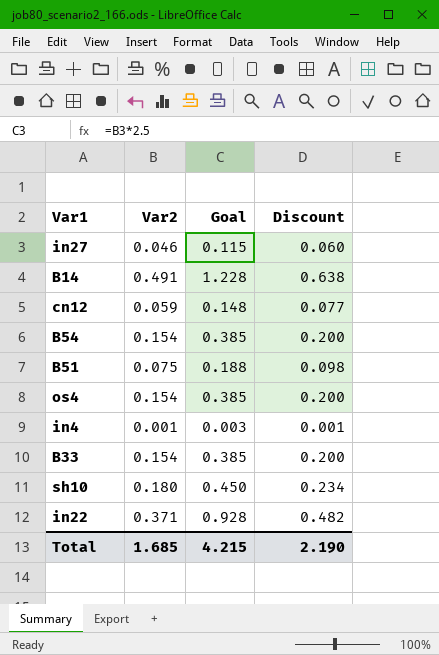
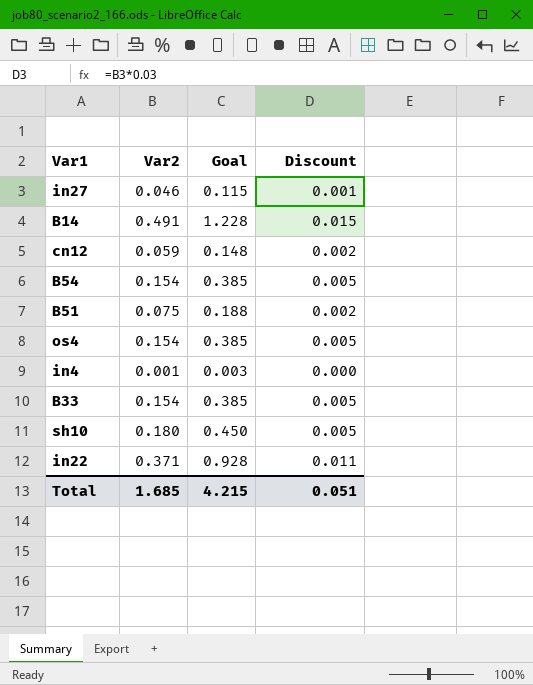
column Discount | formula: [Var2] * 1.3 -> [Var2] * 0.03
Total | Discount: 2.190 -> 0.051

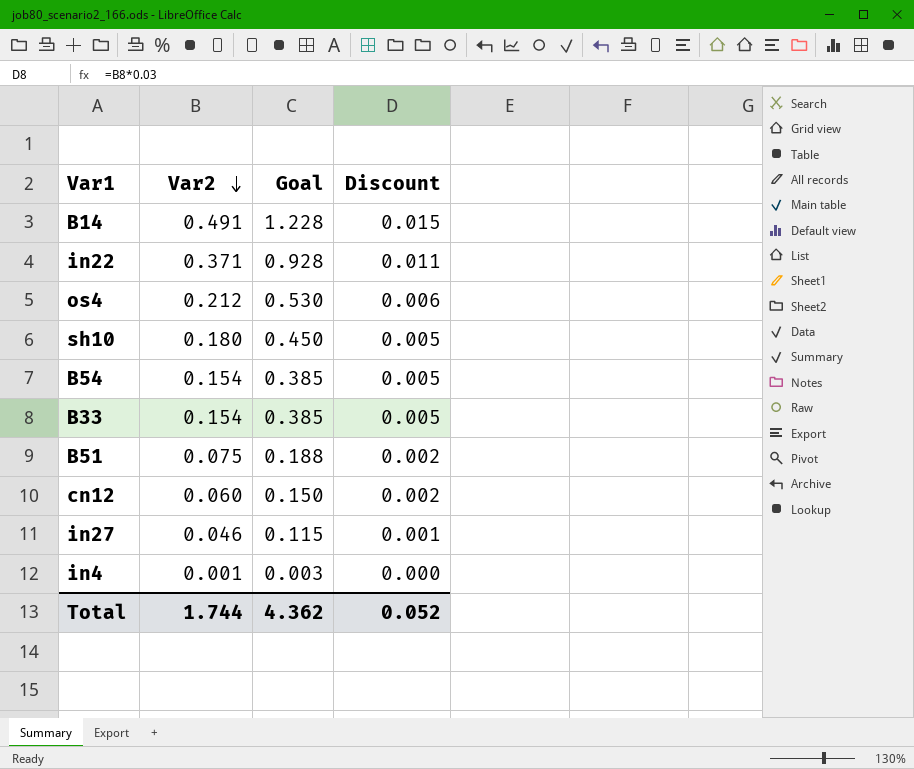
row order: none -> Var2 descending
os4 | Var2: 0.154 -> 0.212
os4 | Goal: 0.385 -> 0.530
os4 | Discount: 0.005 -> 0.006
cn12 | Var2: 0.059 -> 0.060
cn12 | Goal: 0.148 -> 0.150
Total | Var2: 1.685 -> 1.744
Total | Goal: 4.215 -> 4.362
Total | Discount: 0.051 -> 0.052

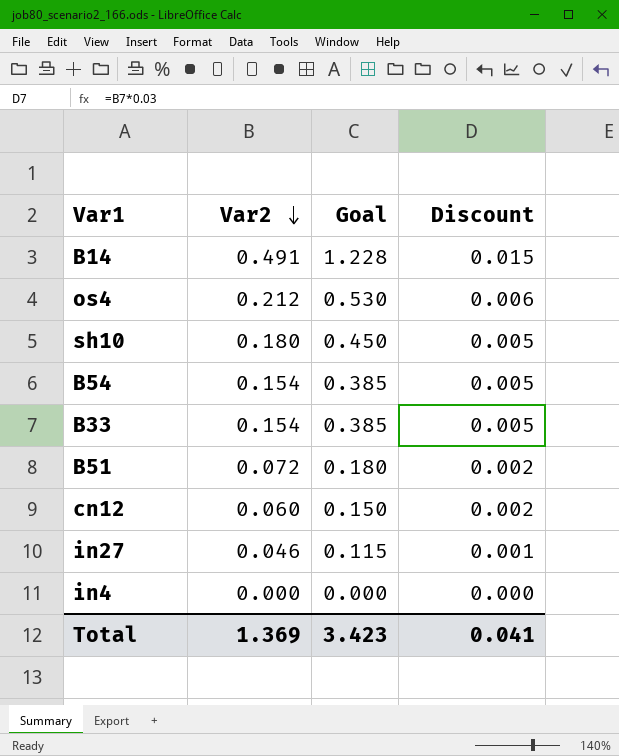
row in22: 0.371 | 0.928 | 0.011 -> none
B51 | Var2: 0.075 -> 0.072
B51 | Goal: 0.188 -> 0.180
in4 | Var2: 0.001 -> 0.000
in4 | Goal: 0.003 -> 0.000
Total | Var2: 1.744 -> 1.369
Total | Goal: 4.362 -> 3.423
Total | Discount: 0.052 -> 0.041

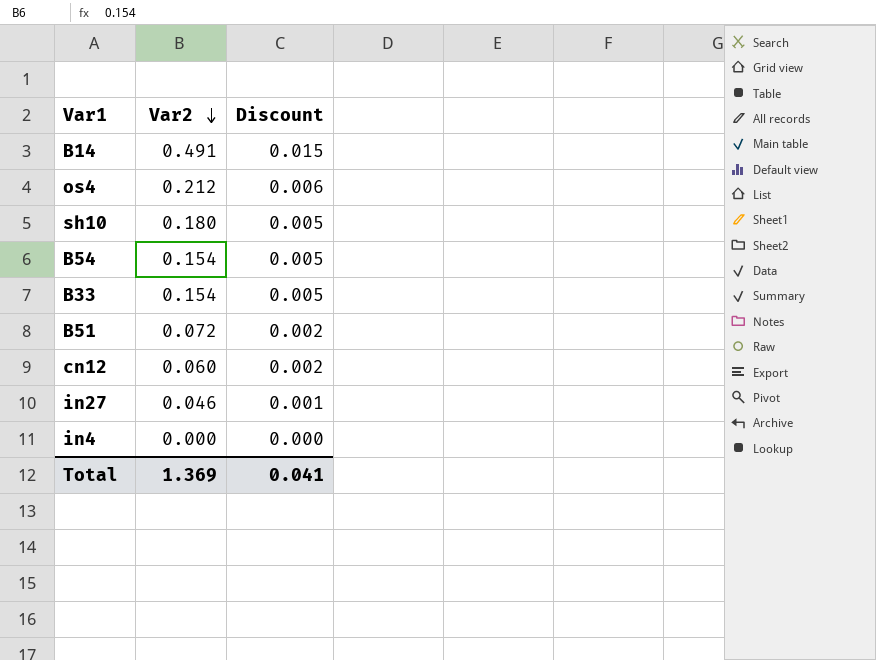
column Goal | formula: [Var2] * 2.5 -> none

